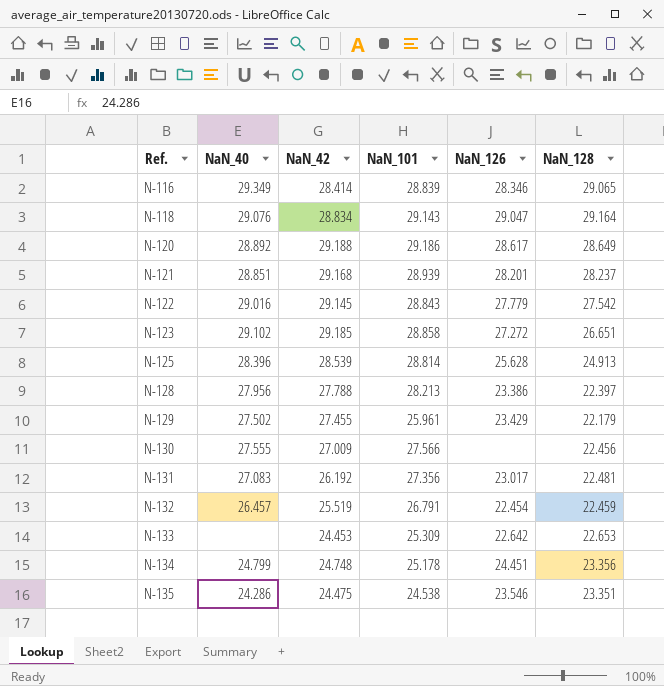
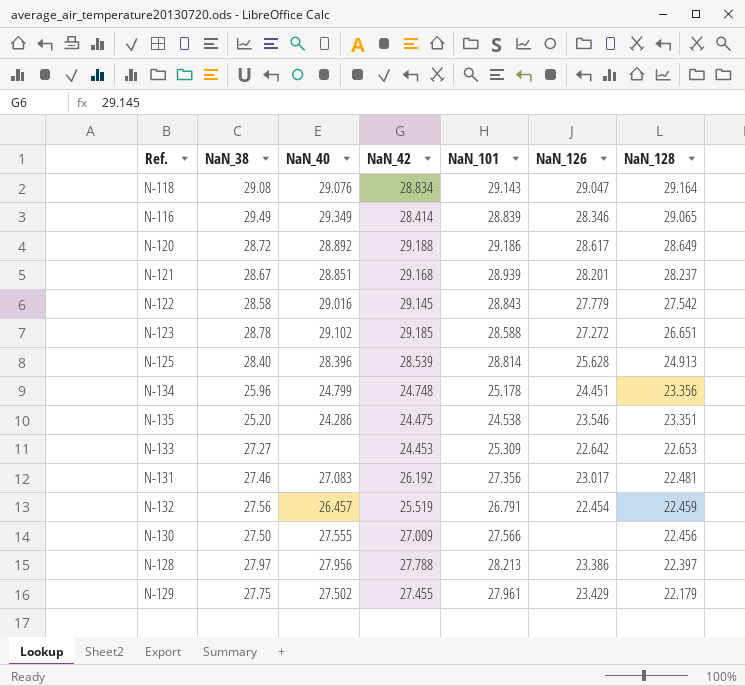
row order: Ref. ascending -> NaN_128 descending
column NaN_38 | position: none -> 2
N-123 | NaN_101: 28.858 -> 28.588
N-129 | NaN_101: 25.961 -> 27.961

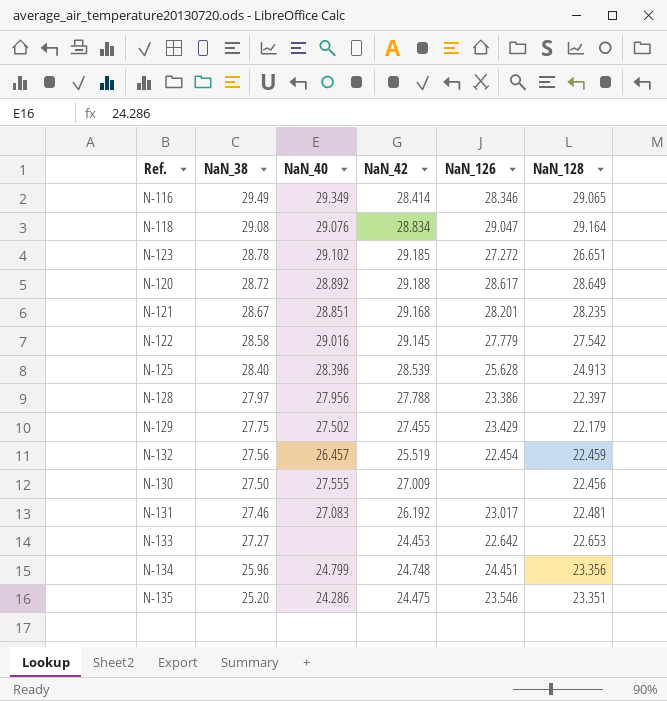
row order: NaN_128 descending -> NaN_38 descending
column NaN_101 | position: 5 -> none
N-121 | NaN_128: 28.237 -> 28.235

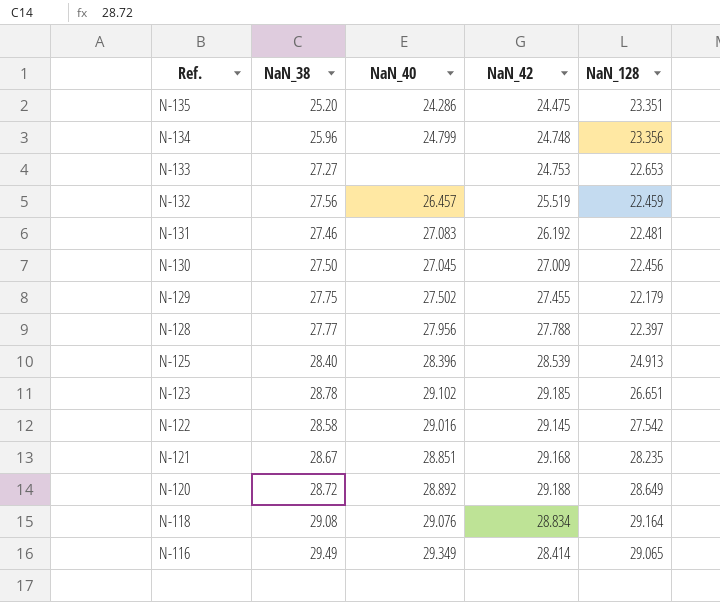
row order: NaN_38 descending -> Ref. descending
column NaN_126 | position: 5 -> none
N-133 | NaN_42: 24.453 -> 24.753
N-130 | NaN_40: 27.555 -> 27.045
N-128 | NaN_38: 27.97 -> 27.77

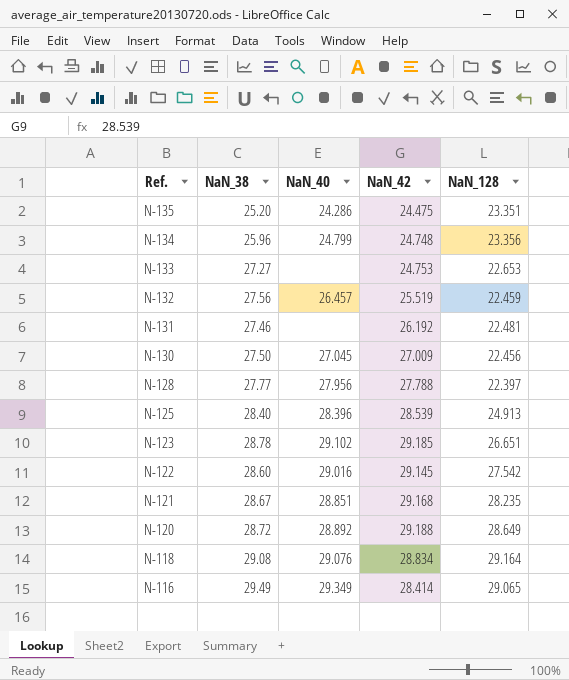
row N-129: 27.75 | 27.502 | 27.455 | 22.179 -> none
N-131 | NaN_40: 27.083 -> none
N-122 | NaN_38: 28.58 -> 28.60

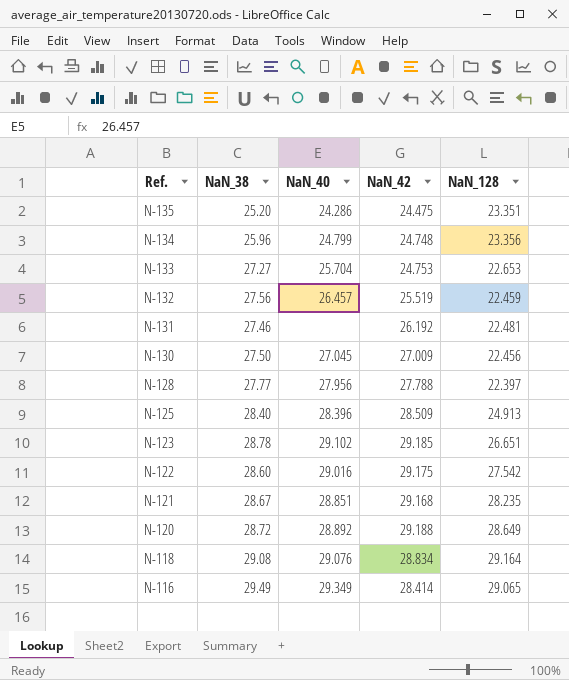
N-133 | NaN_40: none -> 25.704
N-125 | NaN_42: 28.539 -> 28.509
N-122 | NaN_42: 29.145 -> 29.175

